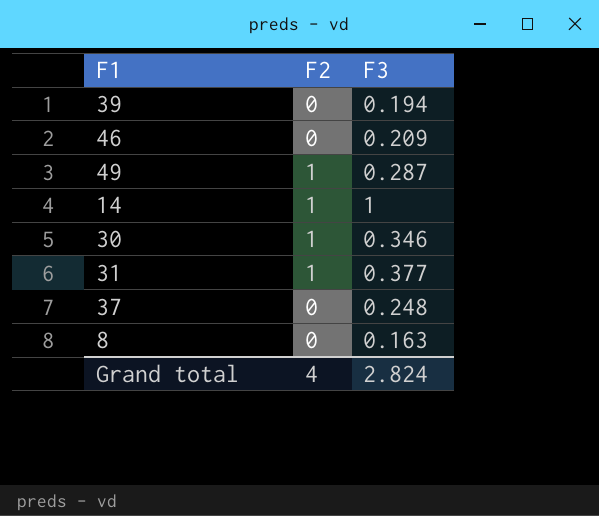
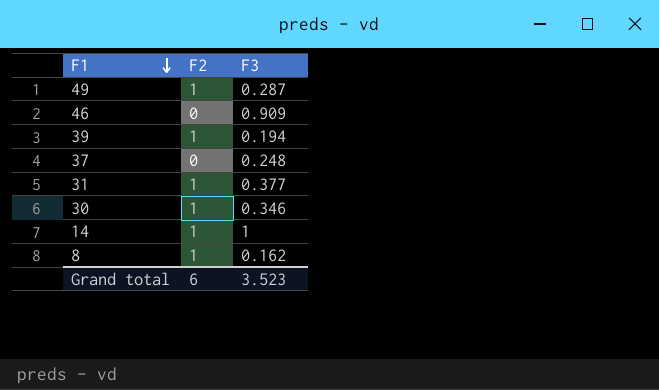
row order: none -> F1 descending
46 | F3: 0.209 -> 0.909
39 | F2: 0 -> 1
8 | F2: 0 -> 1
8 | F3: 0.163 -> 0.162
Grand total | F2: 4 -> 6
Grand total | F3: 2.824 -> 3.523

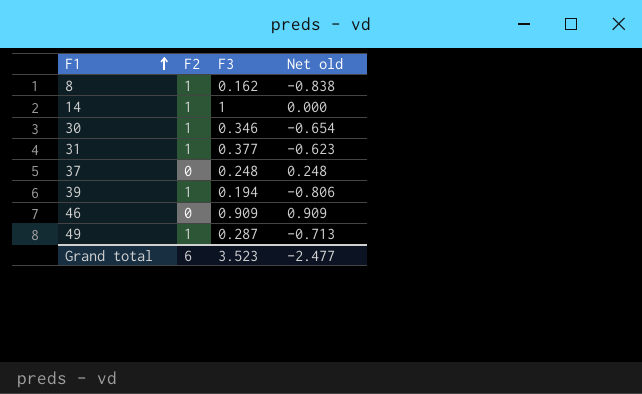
row order: F1 descending -> F1 ascending
column Net old | formula: none -> [F3] - [F2]

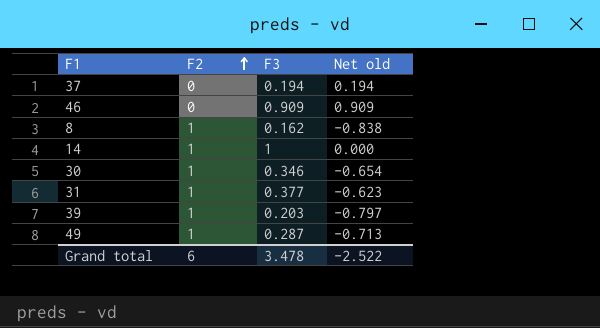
row order: F1 ascending -> F2 ascending
37 | F3: 0.248 -> 0.194
37 | Net old: 0.248 -> 0.194
39 | F3: 0.194 -> 0.203
39 | Net old: -0.806 -> -0.797
Grand total | F3: 3.523 -> 3.478
Grand total | Net old: -2.477 -> -2.522

